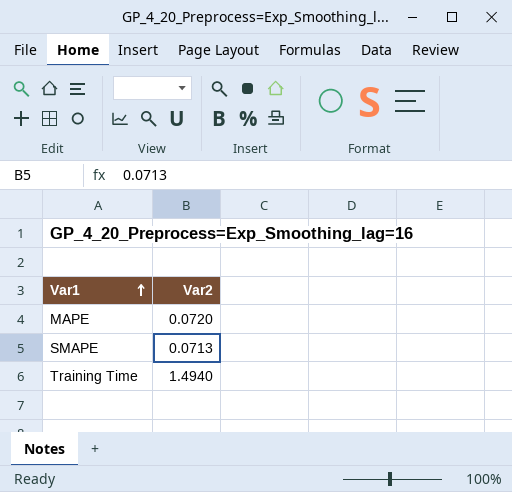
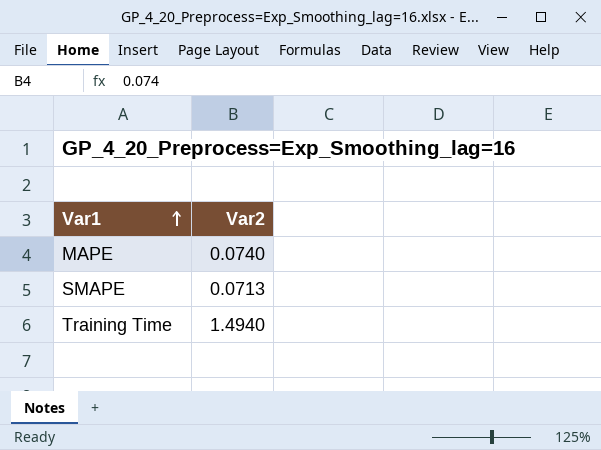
MAPE | Var2: 0.0720 -> 0.0740

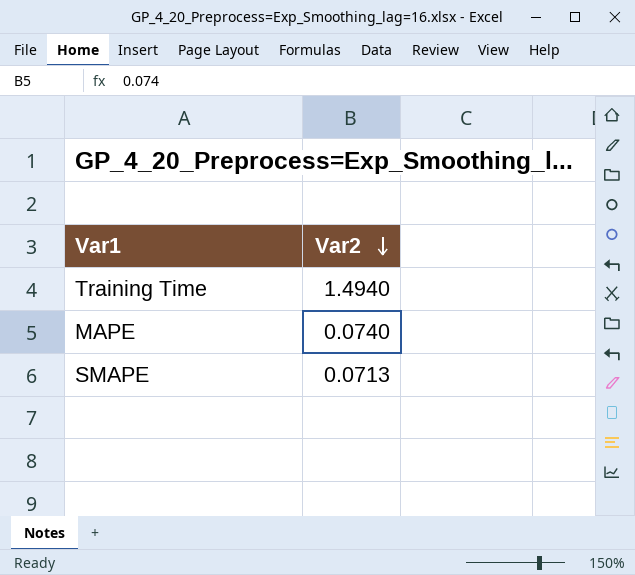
row order: Var1 ascending -> Var2 descending

